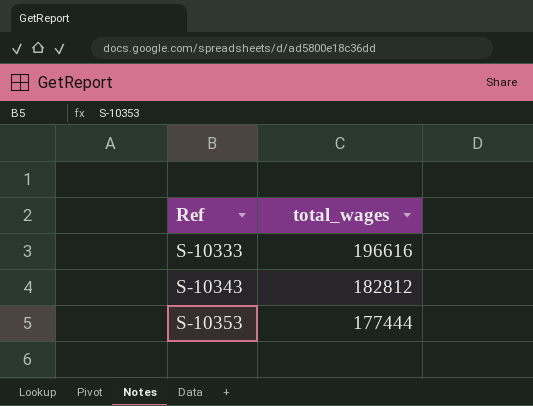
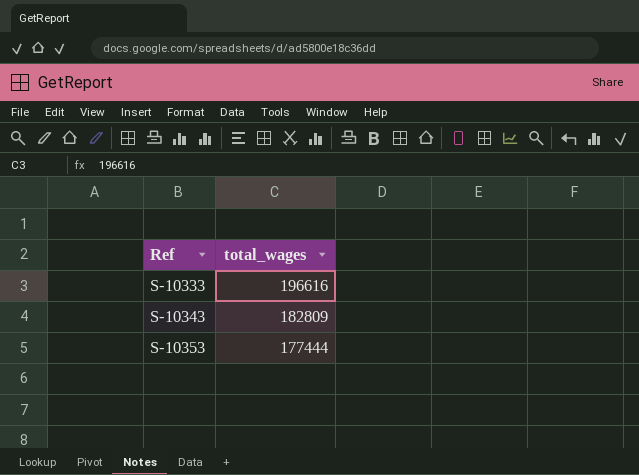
S-10343 | total_wages: 182812 -> 182809

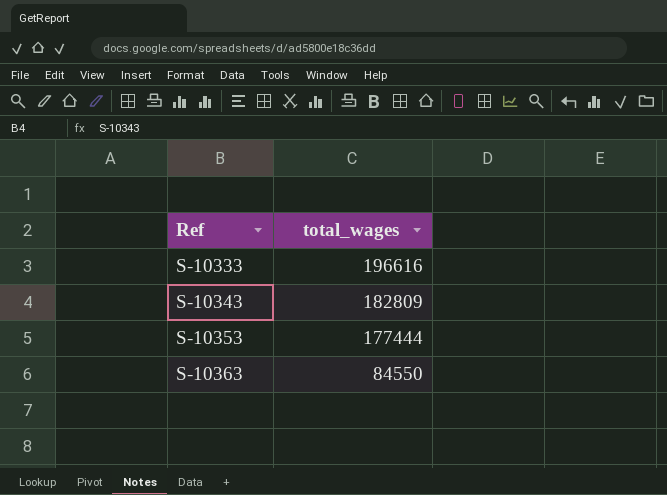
row S-10363: none -> 84550

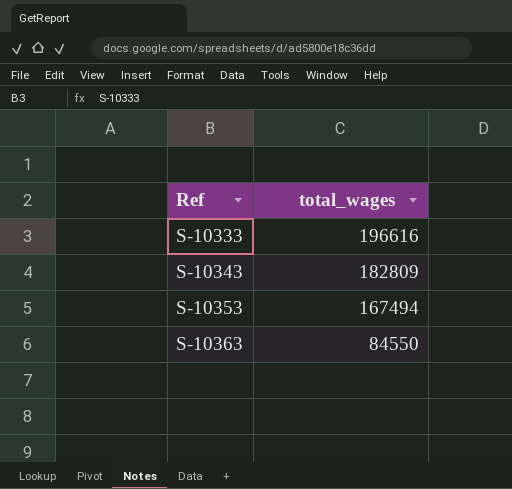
S-10353 | total_wages: 177444 -> 167494

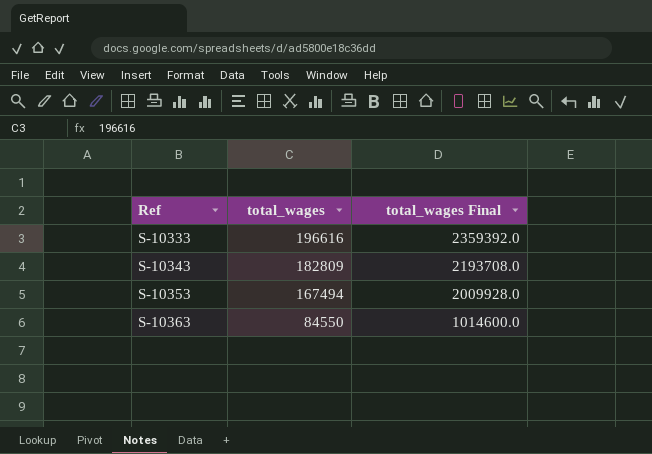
column total_wages Final | formula: none -> [total_wages] * 12

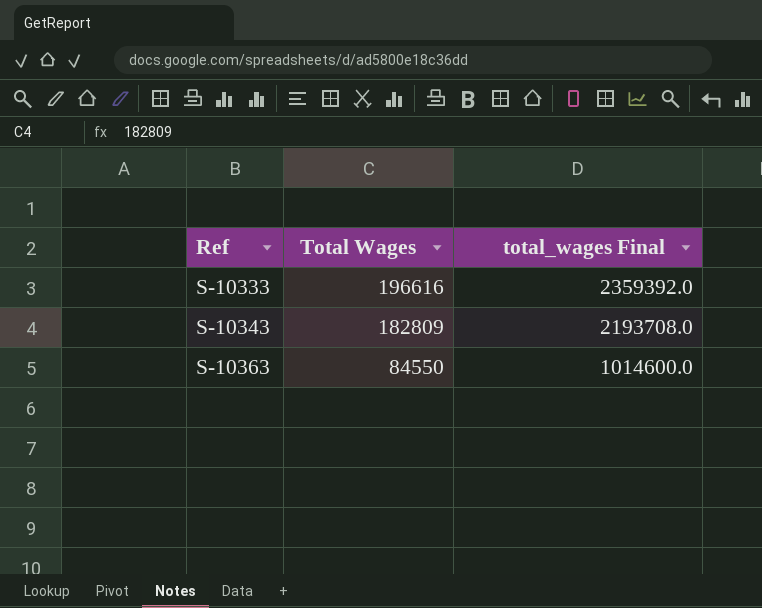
column name: total_wages -> Total Wages
row S-10353: 167494 | 2009928.0 -> none

